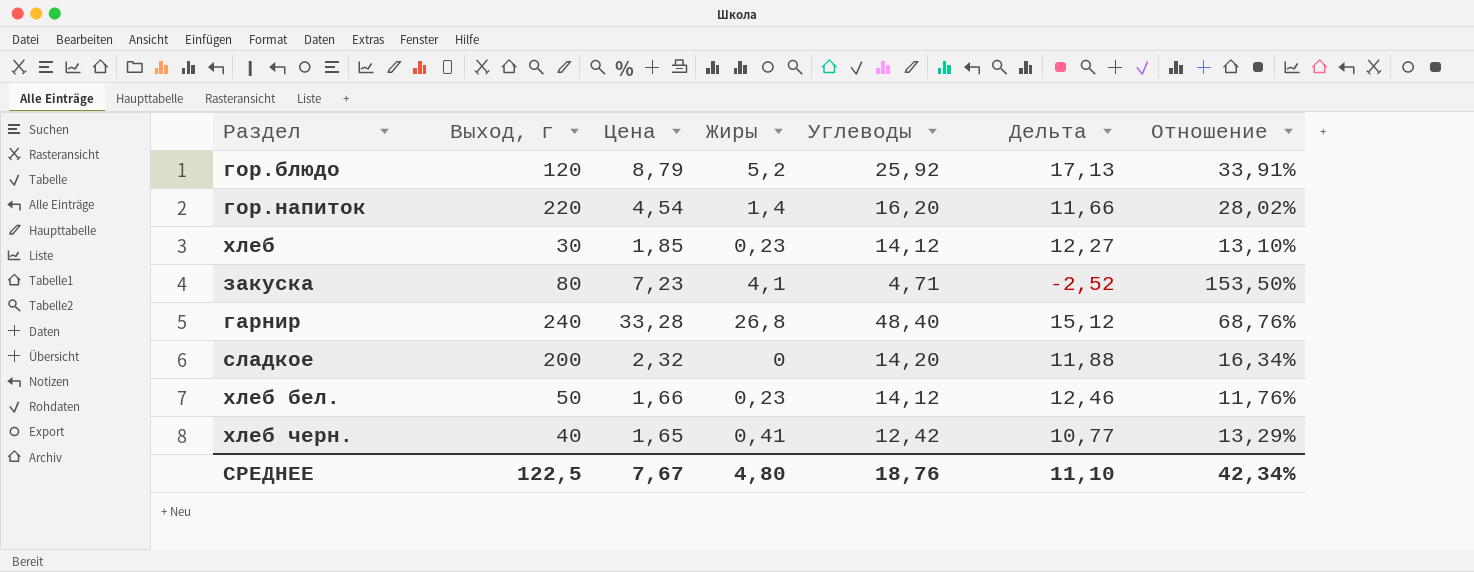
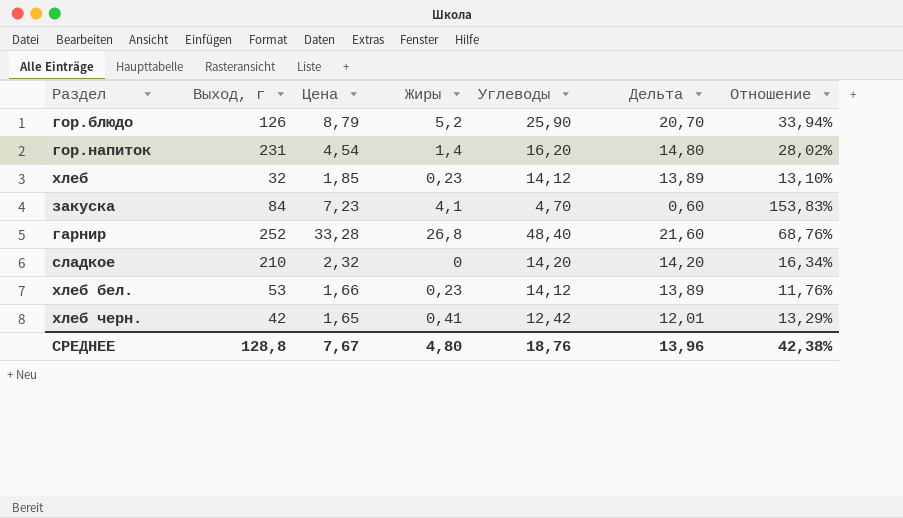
column Дельта | formula: [Углеводы] - [Цена] -> [Углеводы] - [Жиры]
гор.блюдо | Выход, г: 120 -> 126
гор.блюдо | Углеводы: 25,92 -> 25,90
гор.блюдо | Отношение: 33,91% -> 33,94%
гор.напиток | Выход, г: 220 -> 231
хлеб | Выход, г: 30 -> 32
закуска | Выход, г: 80 -> 84
закуска | Углеводы: 4,71 -> 4,70
закуска | Отношение: 153,50% -> 153,83%
гарнир | Выход, г: 240 -> 252
сладкое | Выход, г: 200 -> 210
хлеб бел. | Выход, г: 50 -> 53
хлеб черн. | Выход, г: 40 -> 42
СРЕДНЕЕ | Выход, г: 122,5 -> 128,8
СРЕДНЕЕ | Дельта: 11,10 -> 13,96
СРЕДНЕЕ | Отношение: 42,34% -> 42,38%

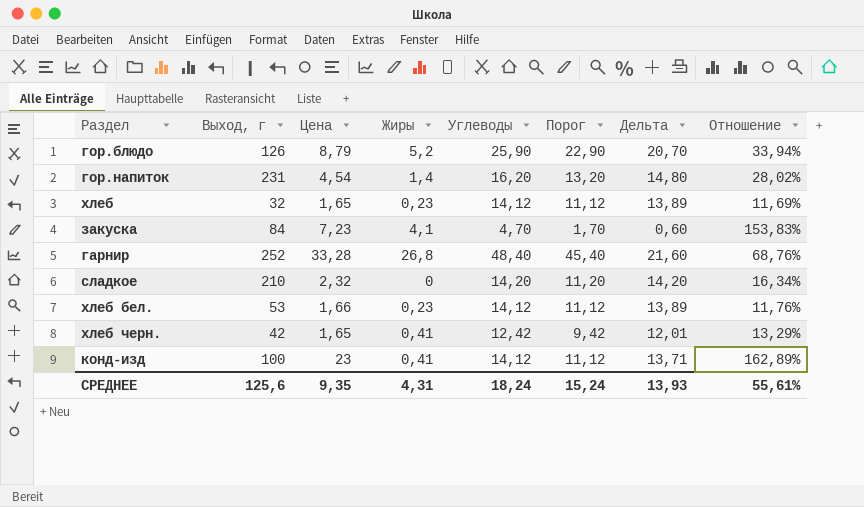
column Порог | formula: none -> [Углеводы] - 3
хлеб | Цена: 1,85 -> 1,65
хлеб | Отношение: 13,10% -> 11,69%
row конд-изд: none -> 100 | 23 | 0,41 | 14,12 | 11,12 | 13,71 | 162,89%
СРЕДНЕЕ | Выход, г: 128,8 -> 125,6
СРЕДНЕЕ | Цена: 7,67 -> 9,35
СРЕДНЕЕ | Жиры: 4,80 -> 4,31
СРЕДНЕЕ | Углеводы: 18,76 -> 18,24
СРЕДНЕЕ | Дельта: 13,96 -> 13,93
СРЕДНЕЕ | Отношение: 42,38% -> 55,61%

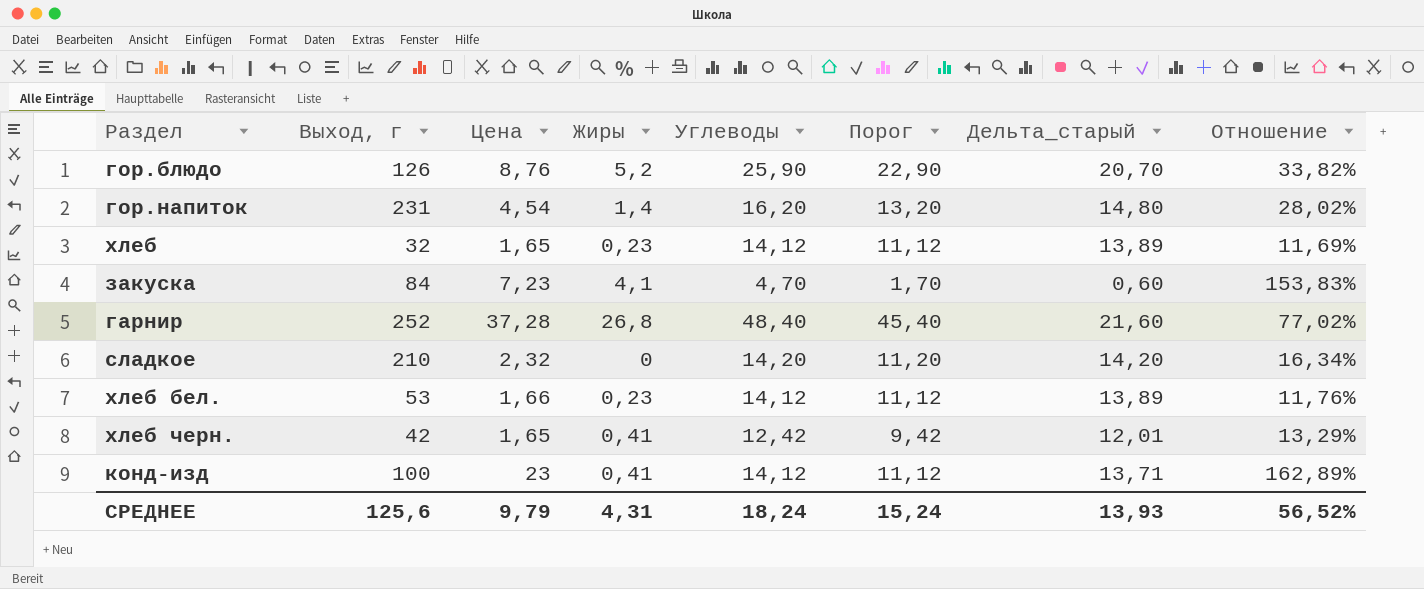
column name: Дельта -> Дельта_старый
гор.блюдо | Цена: 8,79 -> 8,76
гор.блюдо | Отношение: 33,94% -> 33,82%
гарнир | Цена: 33,28 -> 37,28
гарнир | Отношение: 68,76% -> 77,02%
СРЕДНЕЕ | Цена: 9,35 -> 9,79
СРЕДНЕЕ | Отношение: 55,61% -> 56,52%

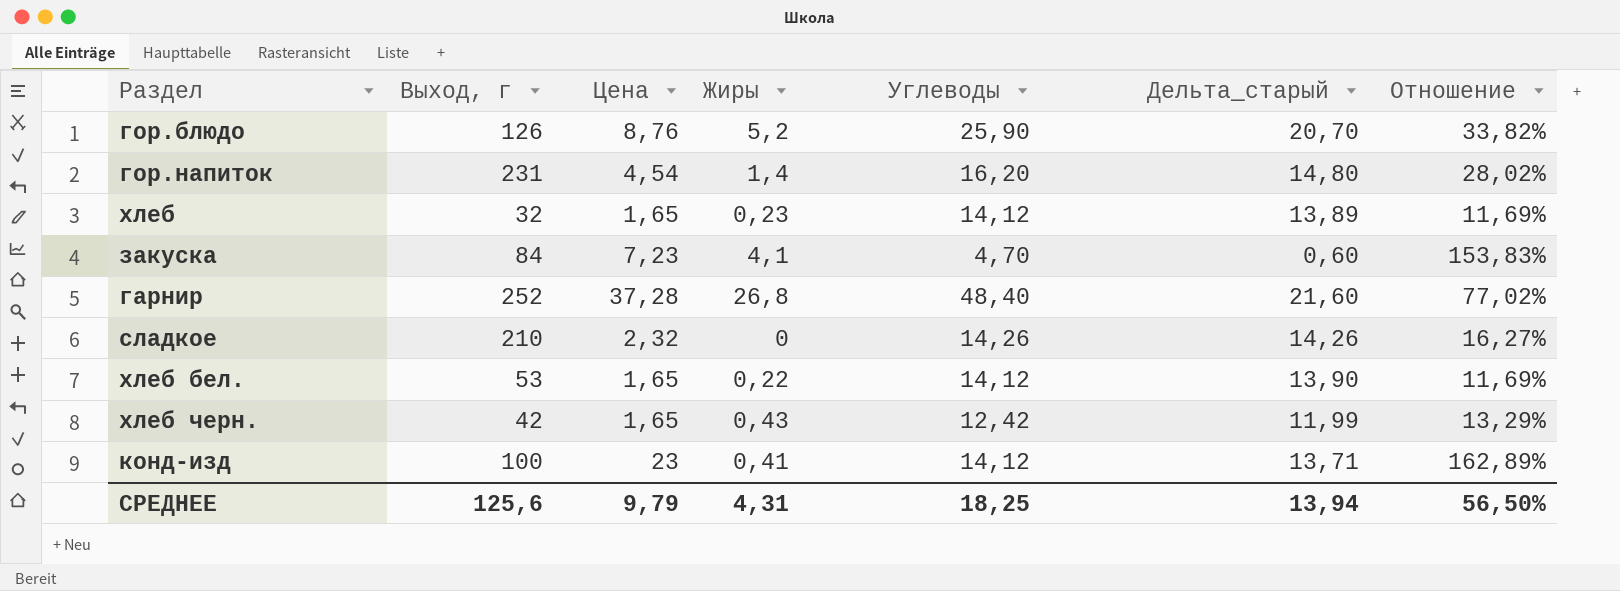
column Порог | formula: [Углеводы] - 3 -> none
сладкое | Углеводы: 14,20 -> 14,26
сладкое | Дельта_старый: 14,20 -> 14,26
сладкое | Отношение: 16,34% -> 16,27%
хлеб бел. | Цена: 1,66 -> 1,65
хлеб бел. | Жиры: 0,23 -> 0,22
хлеб бел. | Дельта_старый: 13,89 -> 13,90
хлеб бел. | Отношение: 11,76% -> 11,69%
хлеб черн. | Жиры: 0,41 -> 0,43
хлеб черн. | Дельта_старый: 12,01 -> 11,99
СРЕДНЕЕ | Углеводы: 18,24 -> 18,25
СРЕДНЕЕ | Дельта_старый: 13,93 -> 13,94
СРЕДНЕЕ | Отношение: 56,52% -> 56,50%

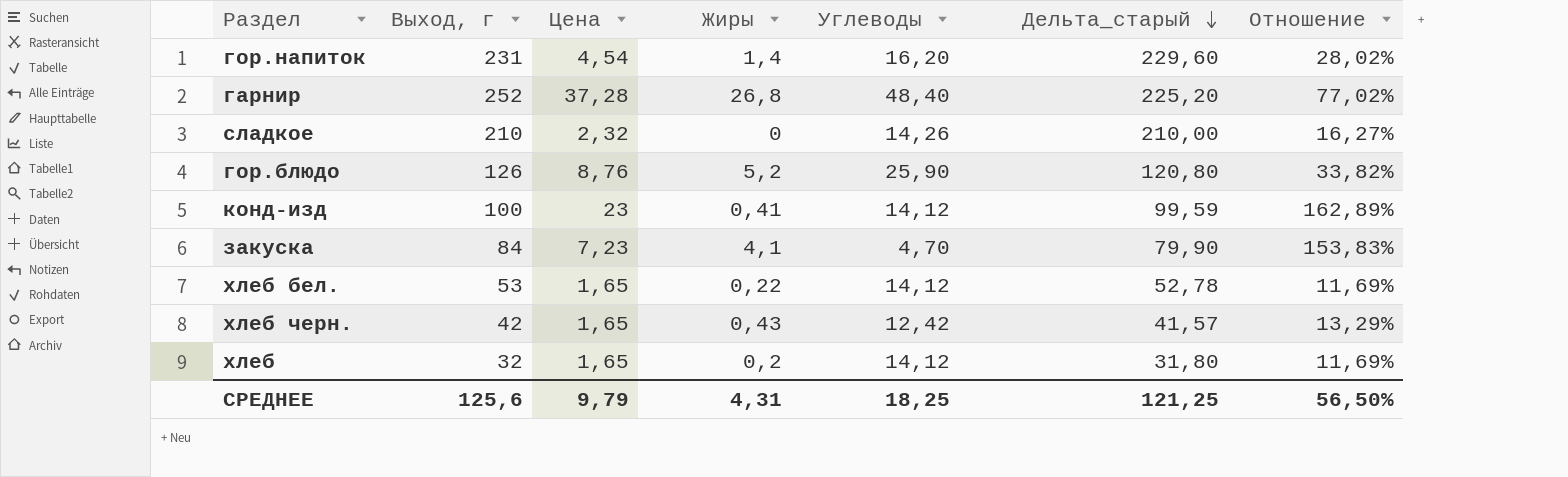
row order: none -> Дельта_старый descending
column Дельта_старый | formula: [Углеводы] - [Жиры] -> [Выход, г] - [Жиры]
хлеб | Жиры: 0,23 -> 0,2
СРЕДНЕЕ | Дельта_старый: 13,94 -> 121,25

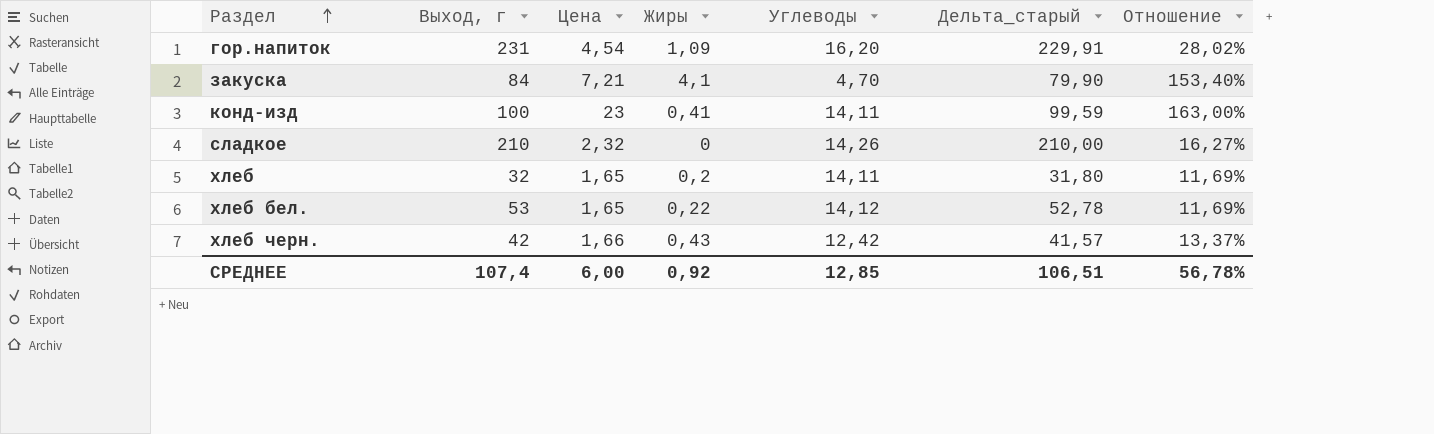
row order: Дельта_старый descending -> Раздел ascending
row гарнир: 252 | 37,28 | 26,8 | 48,40 | 225,20 | 77,02% -> none
row гор.блюдо: 126 | 8,76 | 5,2 | 25,90 | 120,80 | 33,82% -> none
гор.напиток | Жиры: 1,4 -> 1,09
гор.напиток | Дельта_старый: 229,60 -> 229,91
закуска | Цена: 7,23 -> 7,21
закуска | Отношение: 153,83% -> 153,40%
конд-изд | Углеводы: 14,12 -> 14,11
конд-изд | Отношение: 162,89% -> 163,00%
хлеб | Углеводы: 14,12 -> 14,11
хлеб черн. | Цена: 1,65 -> 1,66
хлеб черн. | Отношение: 13,29% -> 13,37%
СРЕДНЕЕ | Выход, г: 125,6 -> 107,4
СРЕДНЕЕ | Цена: 9,79 -> 6,00
СРЕДНЕЕ | Жиры: 4,31 -> 0,92
СРЕДНЕЕ | Углеводы: 18,25 -> 12,85
СРЕДНЕЕ | Дельта_старый: 121,25 -> 106,51
СРЕДНЕЕ | Отношение: 56,50% -> 56,78%

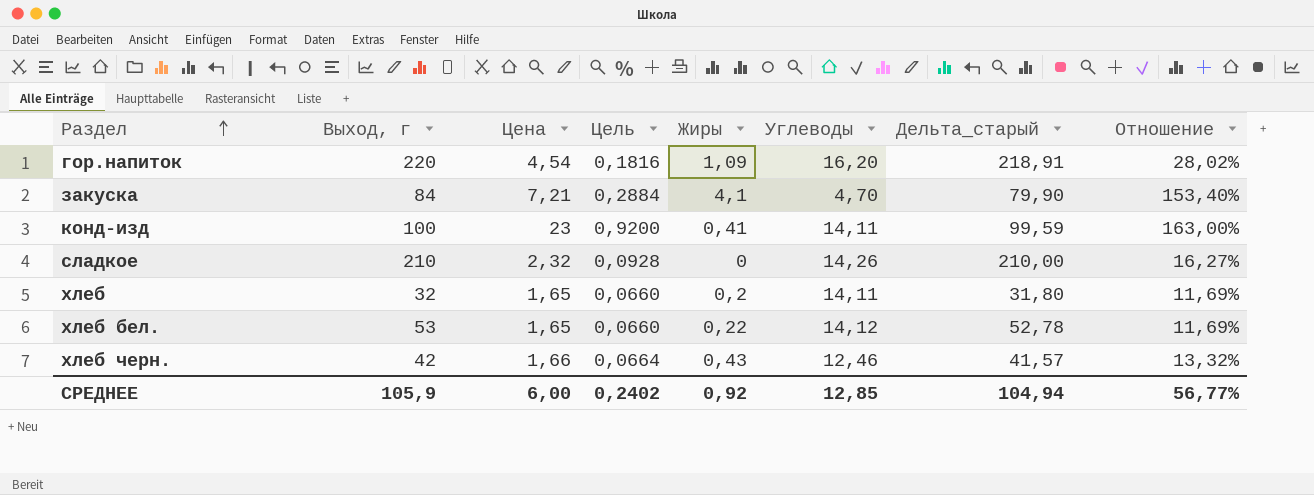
column Цель | formula: none -> [Цена] * 0,04
гор.напиток | Выход, г: 231 -> 220
гор.напиток | Дельта_старый: 229,91 -> 218,91
хлеб черн. | Углеводы: 12,42 -> 12,46
хлеб черн. | Отношение: 13,37% -> 13,32%
СРЕДНЕЕ | Выход, г: 107,4 -> 105,9
СРЕДНЕЕ | Дельта_старый: 106,51 -> 104,94
СРЕДНЕЕ | Отношение: 56,78% -> 56,77%

